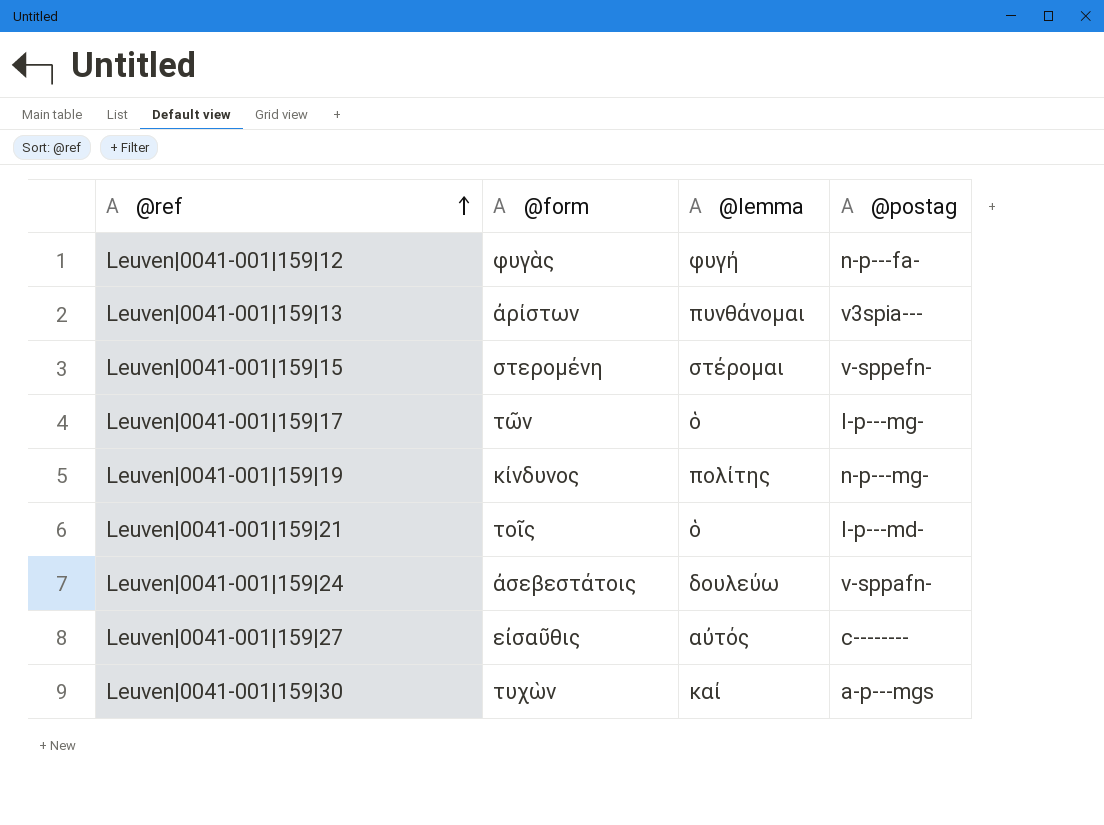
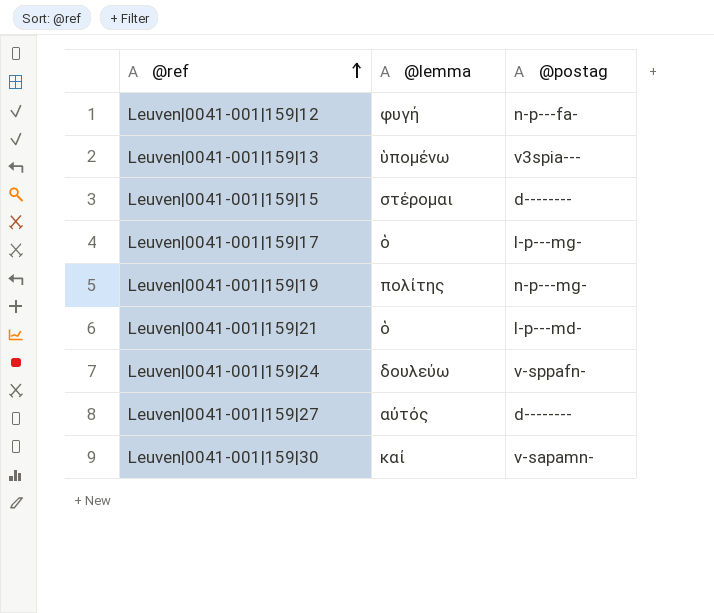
column @form | position: 2 -> none
Leuven|0041-001|159|13 | @lemma: πυνθάνομαι -> ὑπομένω
Leuven|0041-001|159|15 | @postag: v-sppefn- -> d--------
Leuven|0041-001|159|27 | @postag: c-------- -> d--------
Leuven|0041-001|159|30 | @postag: a-p---mgs -> v-sapamn-

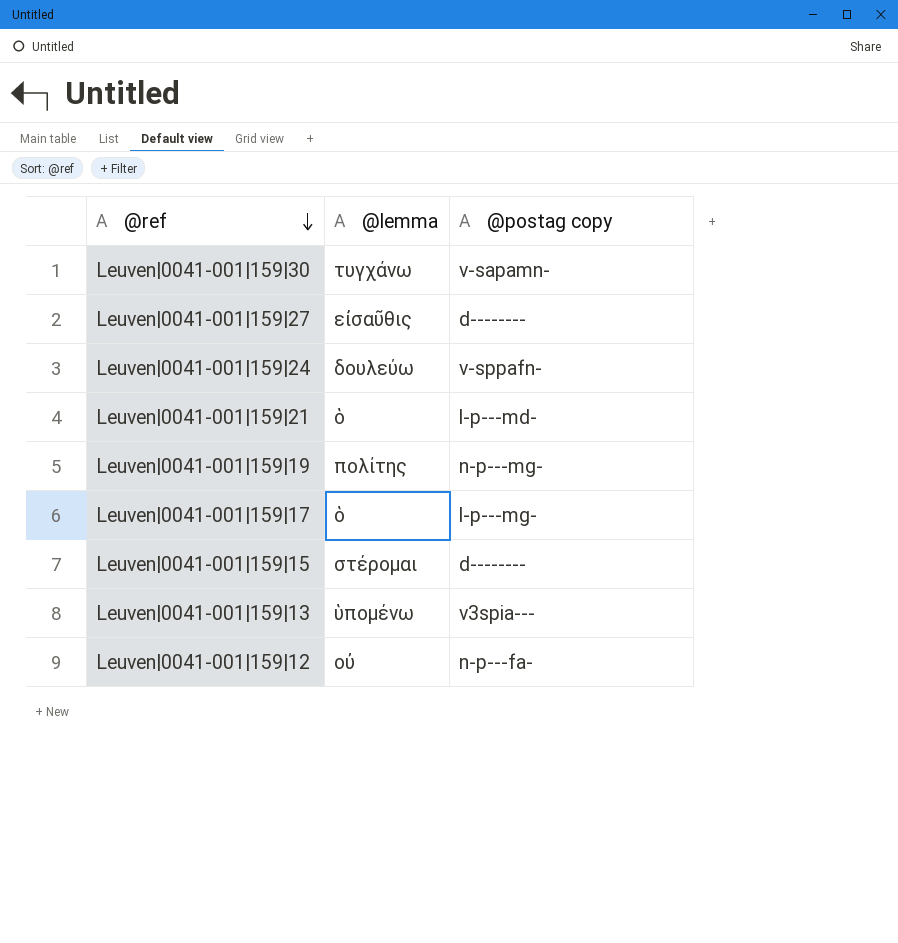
row order: @ref ascending -> @ref descending
column name: @postag -> @postag copy
Leuven|0041-001|159|30 | @lemma: καί -> τυγχάνω
Leuven|0041-001|159|27 | @lemma: αὐτός -> εἰσαῦθις
Leuven|0041-001|159|12 | @lemma: φυγή -> οὐ

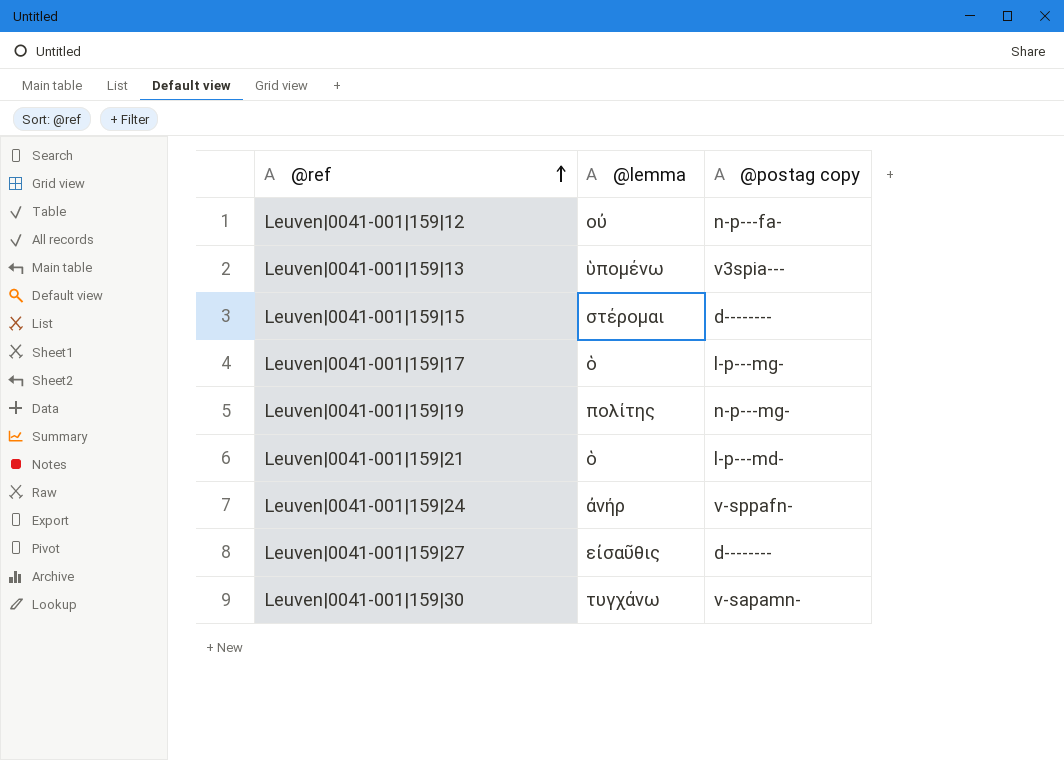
row order: @ref descending -> @ref ascending
Leuven|0041-001|159|24 | @lemma: δουλεύω -> ἀνήρ

